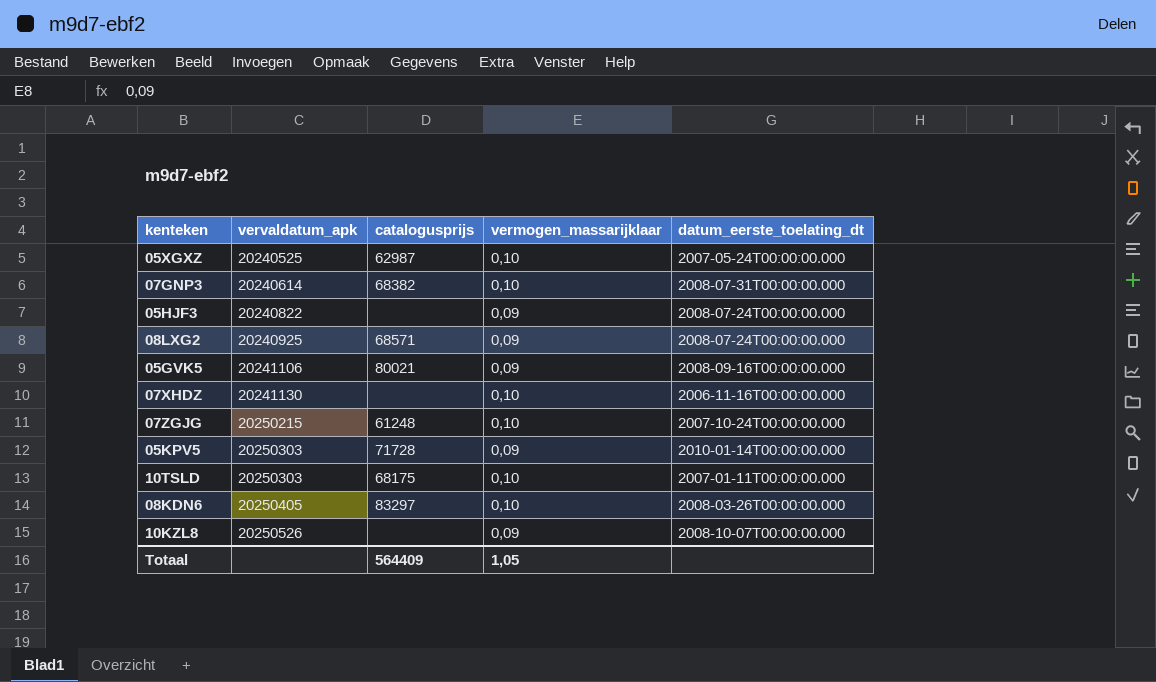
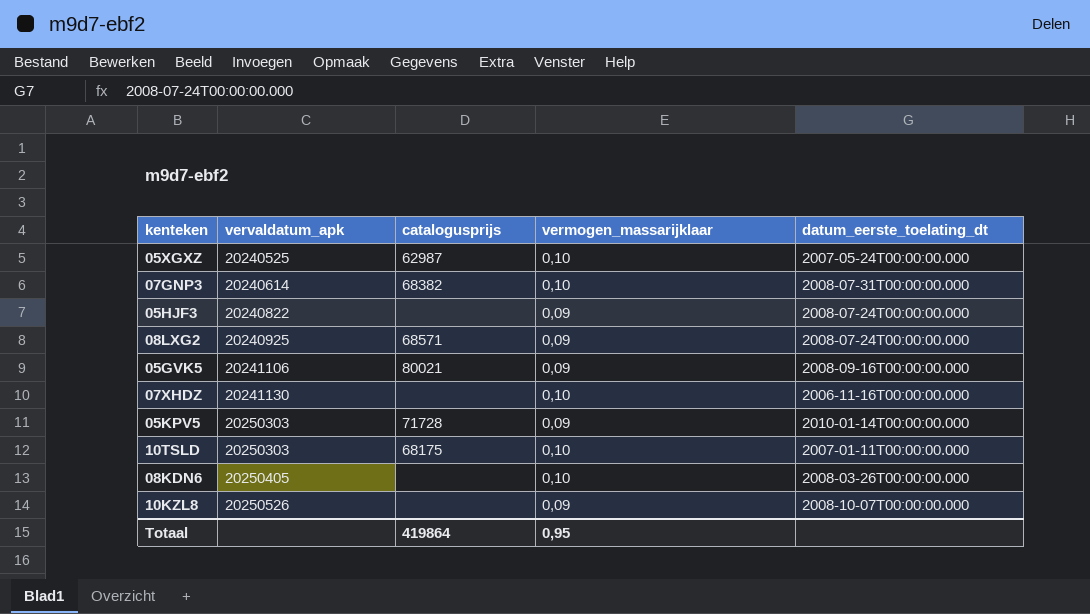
row 07ZGJG: 20250215 | 61248 | 0,10 | 2007-10-24T00:00:00.000 -> none
08KDN6 | catalogusprijs: 83297 -> none
Totaal | catalogusprijs: 564409 -> 419864
Totaal | vermogen_massarijklaar: 1,05 -> 0,95

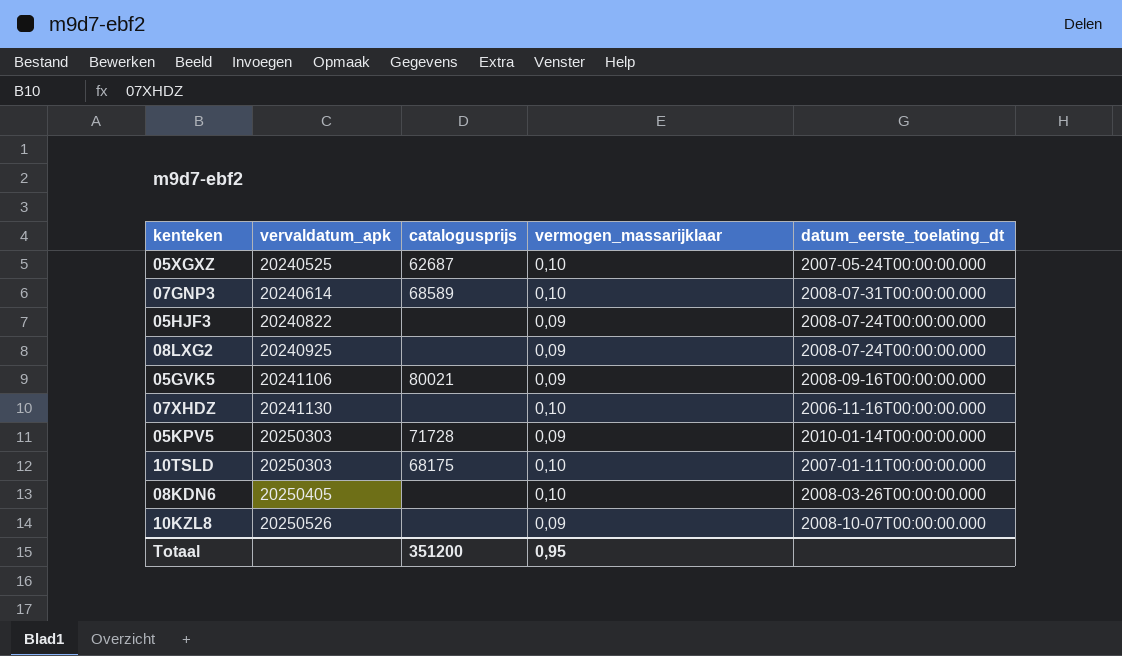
05XGXZ | catalogusprijs: 62987 -> 62687
07GNP3 | catalogusprijs: 68382 -> 68589
08LXG2 | catalogusprijs: 68571 -> none
Totaal | catalogusprijs: 419864 -> 351200

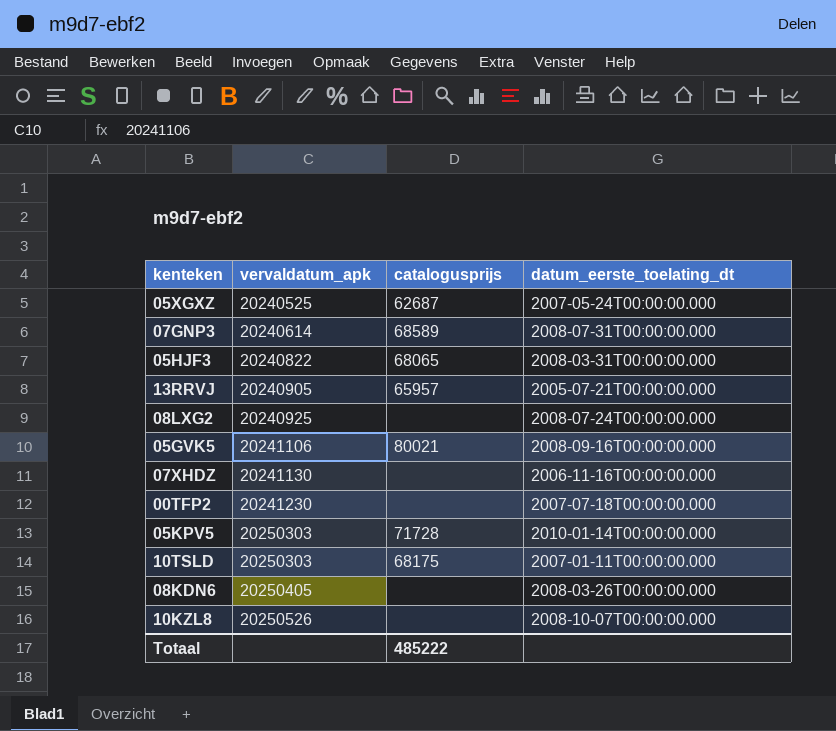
column vermogen_massarijklaar | position: 4 -> none
05HJF3 | catalogusprijs: none -> 68065
05HJF3 | datum_eerste_toelating_dt: 2008-07-24T00:00:00.000 -> 2008-03-31T00:00:00.000
row 13RRVJ: none -> 20240905 | 65957 | 2005-07-21T00:00:00.000
row 00TFP2: none -> 20241230 | none | 2007-07-18T00:00:00.000
Totaal | catalogusprijs: 351200 -> 485222

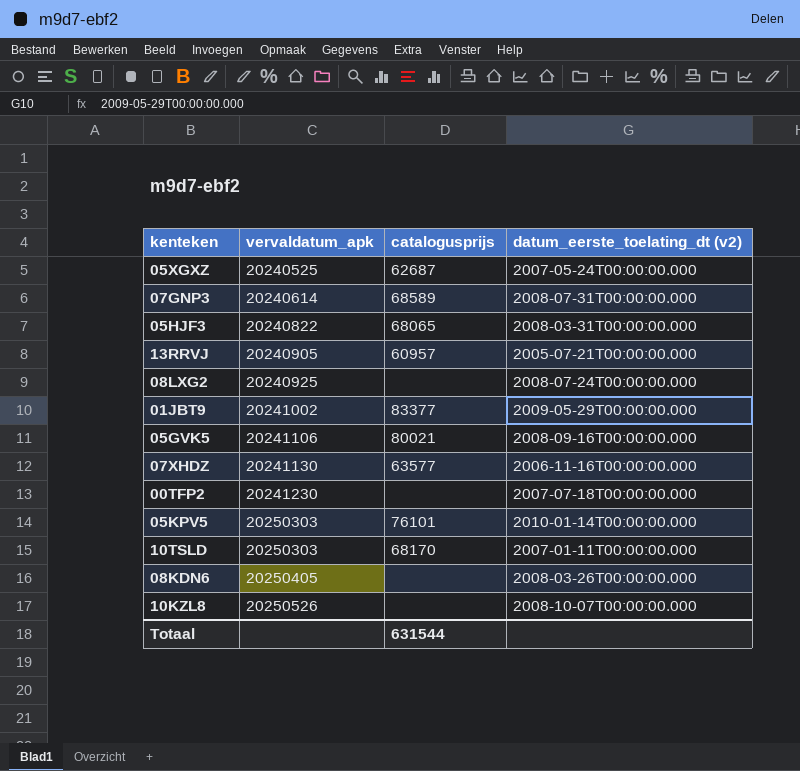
column name: datum_eerste_toelating_dt -> datum_eerste_toelating_dt (v2)
13RRVJ | catalogusprijs: 65957 -> 60957
row 01JBT9: none -> 20241002 | 83377 | 2009-05-29T00:00:00.000
07XHDZ | catalogusprijs: none -> 63577
05KPV5 | catalogusprijs: 71728 -> 76101
10TSLD | catalogusprijs: 68175 -> 68170
Totaal | catalogusprijs: 485222 -> 631544

